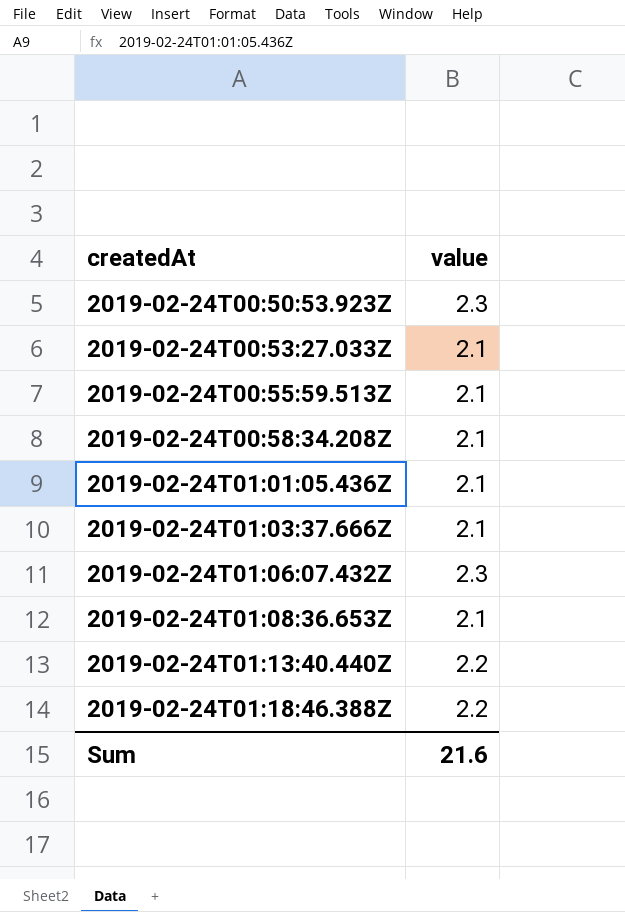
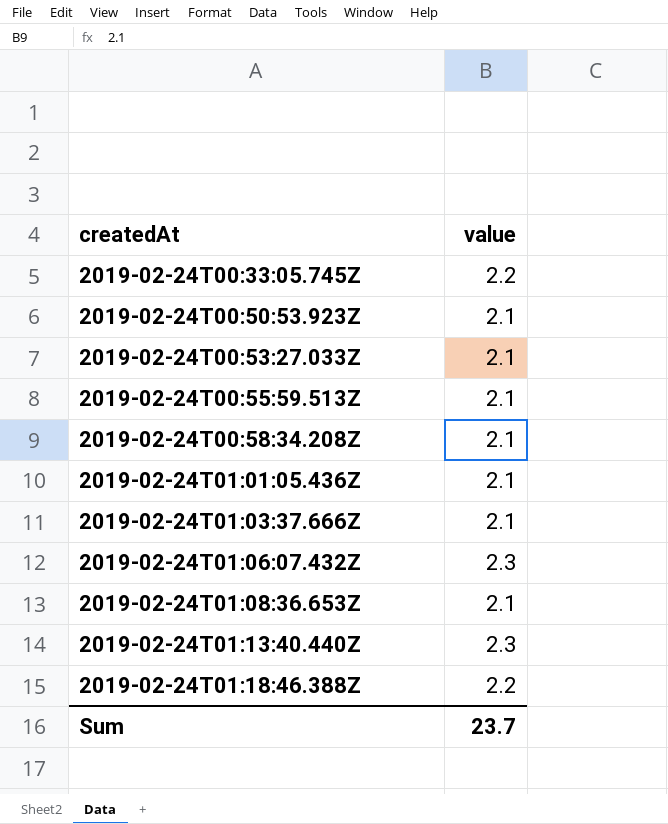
row 2019-02-24T00:33:05.745Z: none -> 2.2
2019-02-24T00:50:53.923Z | value: 2.3 -> 2.1
2019-02-24T01:13:40.440Z | value: 2.2 -> 2.3
Sum | value: 21.6 -> 23.7

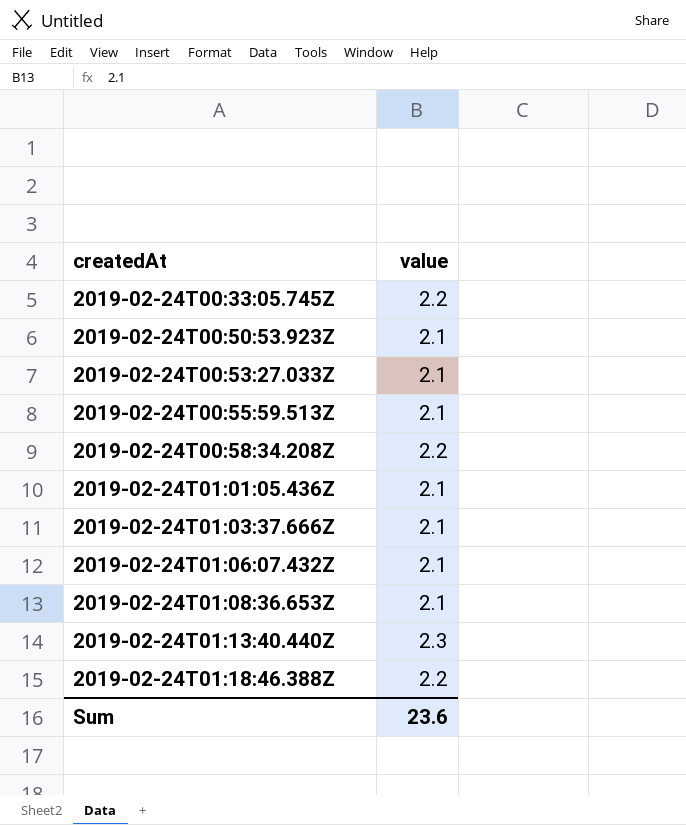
2019-02-24T00:58:34.208Z | value: 2.1 -> 2.2
2019-02-24T01:06:07.432Z | value: 2.3 -> 2.1
Sum | value: 23.7 -> 23.6

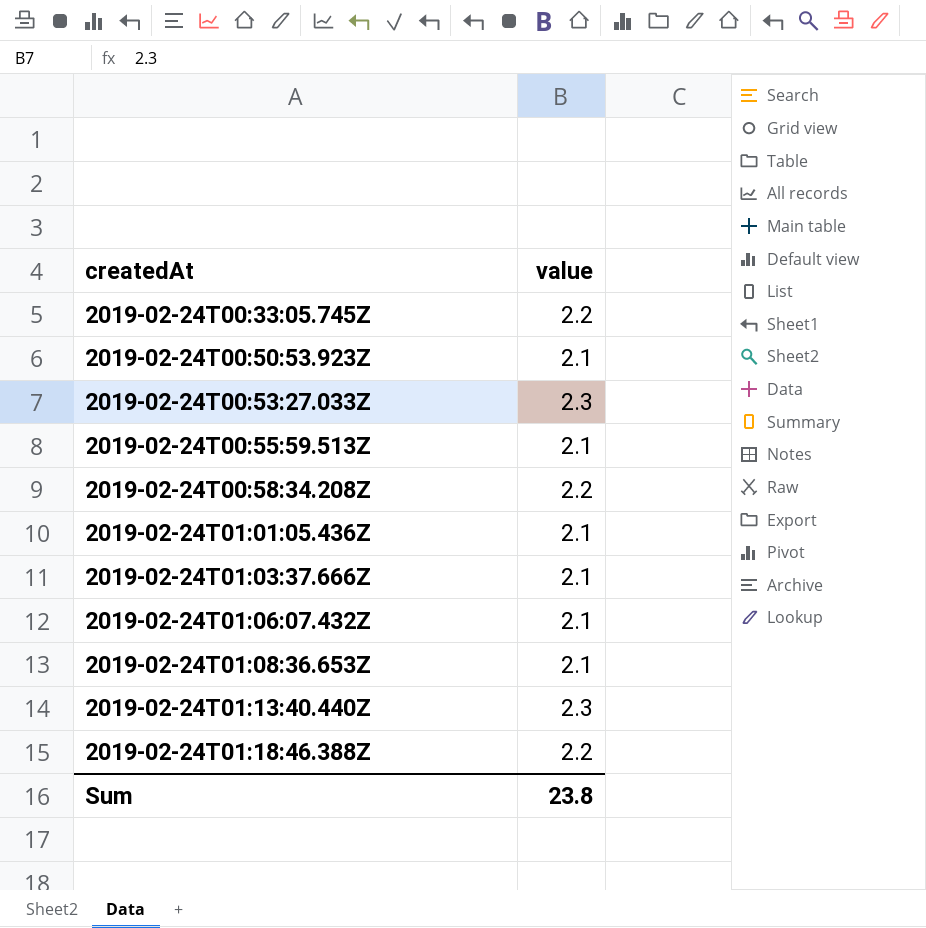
2019-02-24T00:53:27.033Z | value: 2.1 -> 2.3
Sum | value: 23.6 -> 23.8

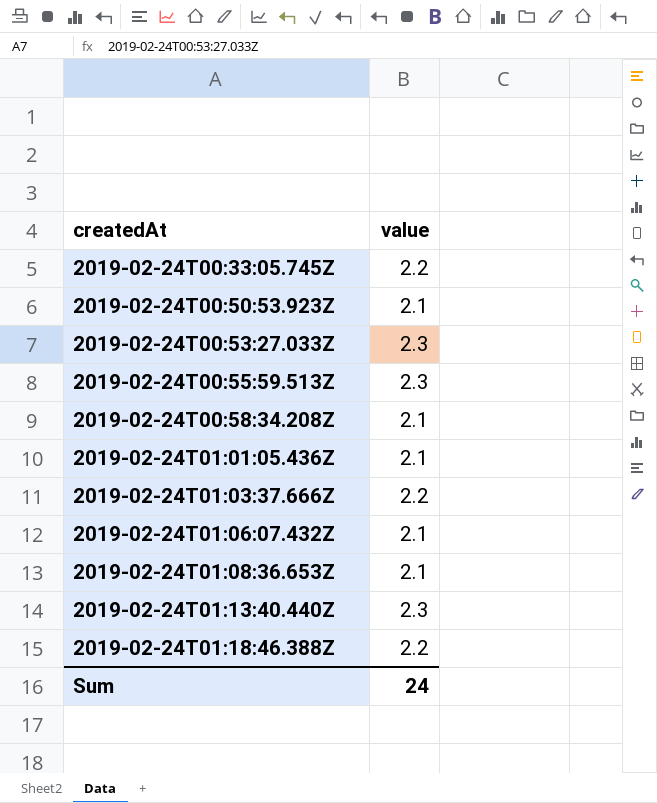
2019-02-24T00:55:59.513Z | value: 2.1 -> 2.3
2019-02-24T00:58:34.208Z | value: 2.2 -> 2.1
2019-02-24T01:03:37.666Z | value: 2.1 -> 2.2
Sum | value: 23.8 -> 24

